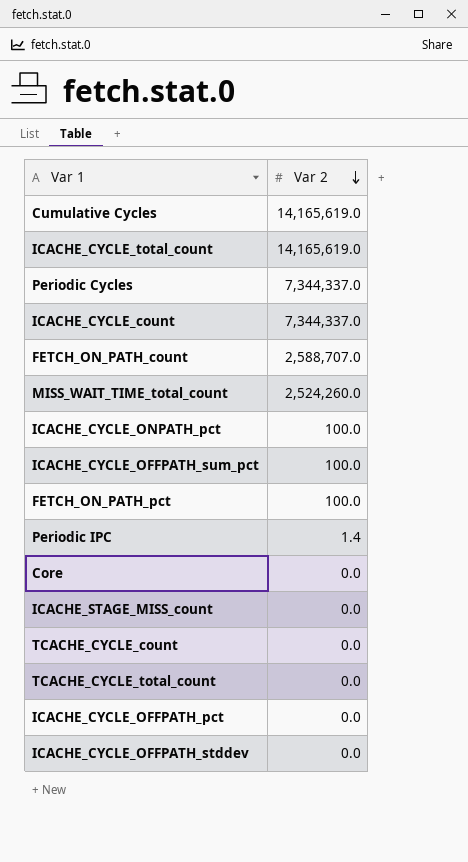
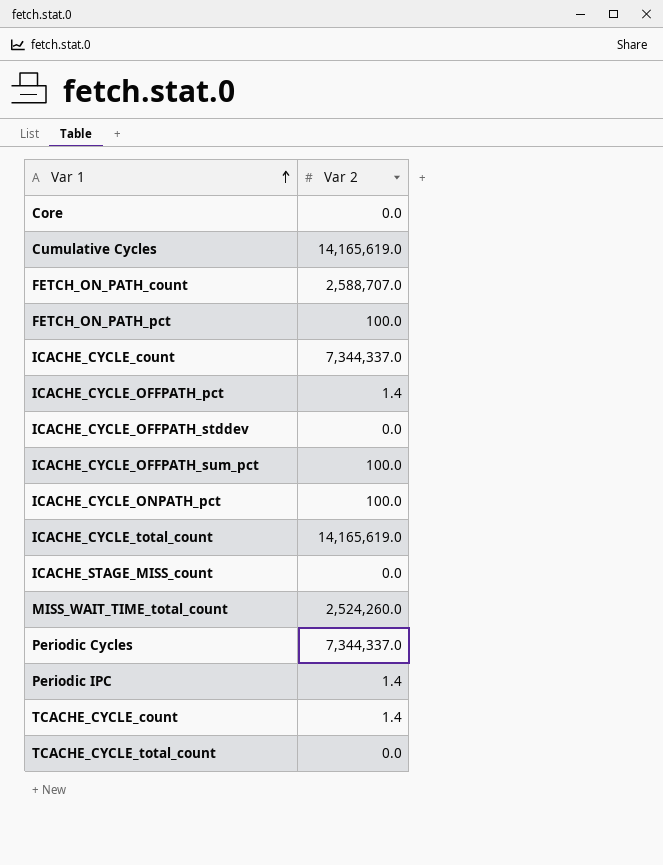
row order: Var 2 descending -> Var 1 ascending
ICACHE_CYCLE_OFFPATH_pct | Var 2: 0.0 -> 1.4
TCACHE_CYCLE_count | Var 2: 0.0 -> 1.4

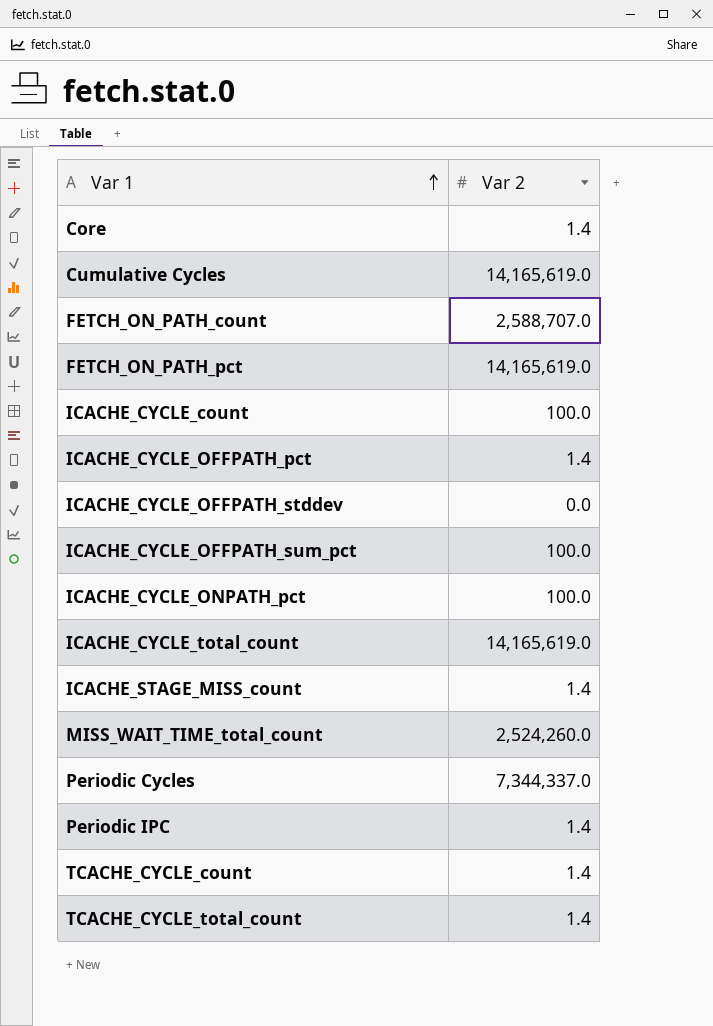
Core | Var 2: 0.0 -> 1.4
FETCH_ON_PATH_pct | Var 2: 100.0 -> 14,165,619.0
ICACHE_CYCLE_count | Var 2: 7,344,337.0 -> 100.0
ICACHE_STAGE_MISS_count | Var 2: 0.0 -> 1.4
TCACHE_CYCLE_total_count | Var 2: 0.0 -> 1.4

